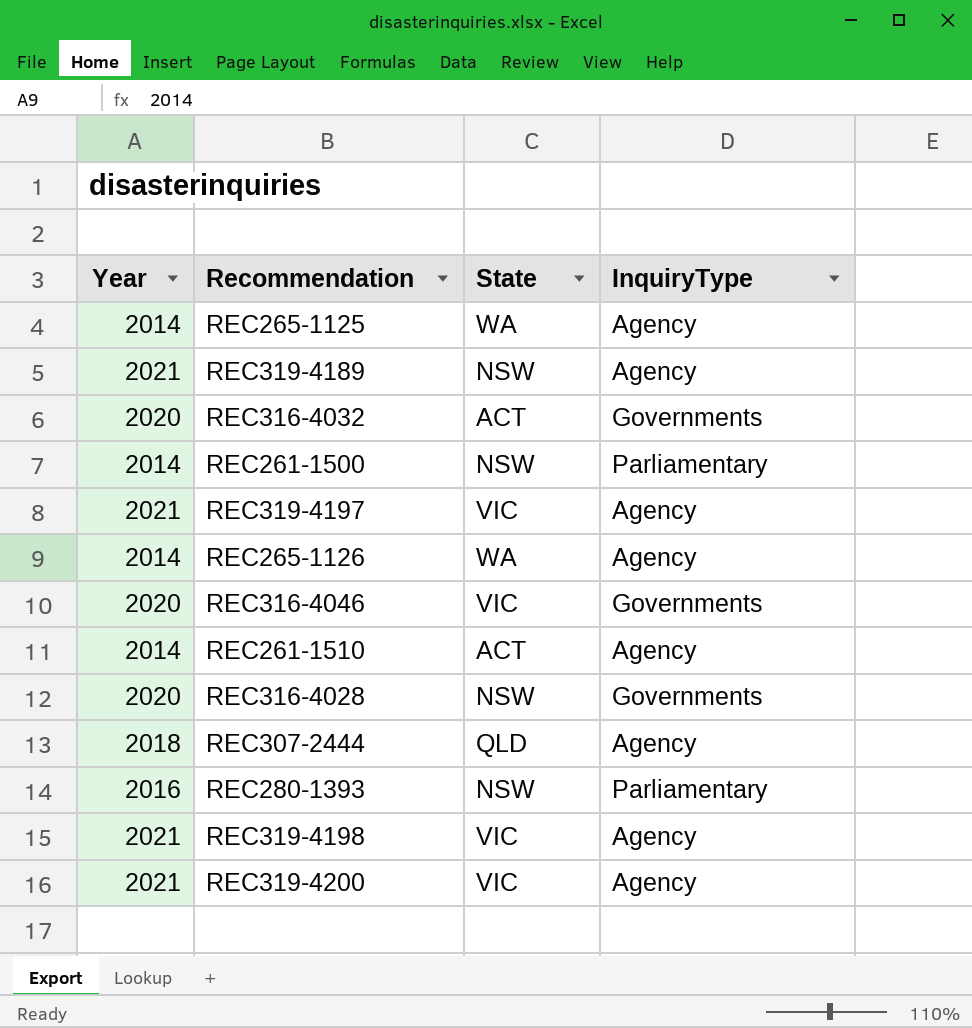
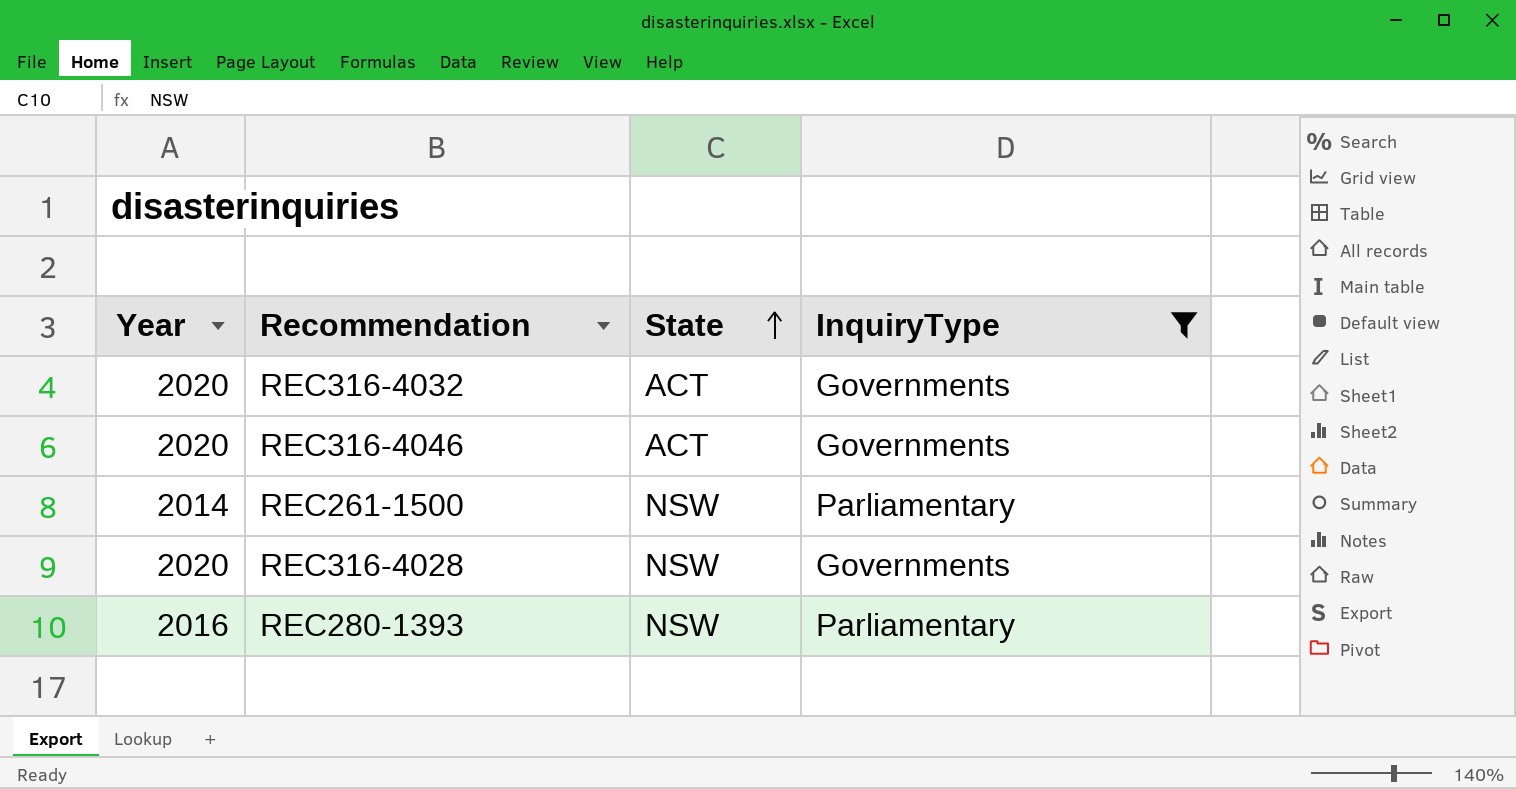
filter: none -> InquiryType != Agency
row order: none -> State ascending
REC316-4046 | State: VIC -> ACT

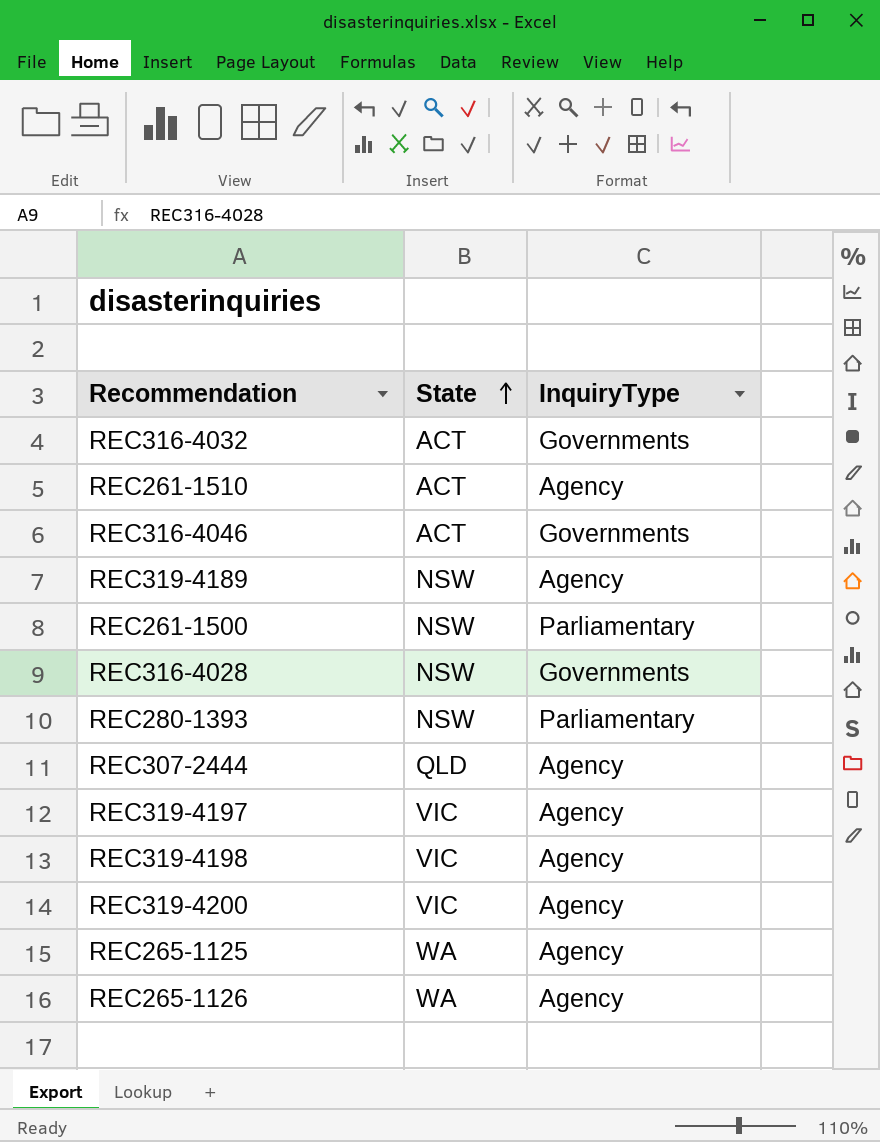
filter: InquiryType != Agency -> none
column Year | position: 1 -> none

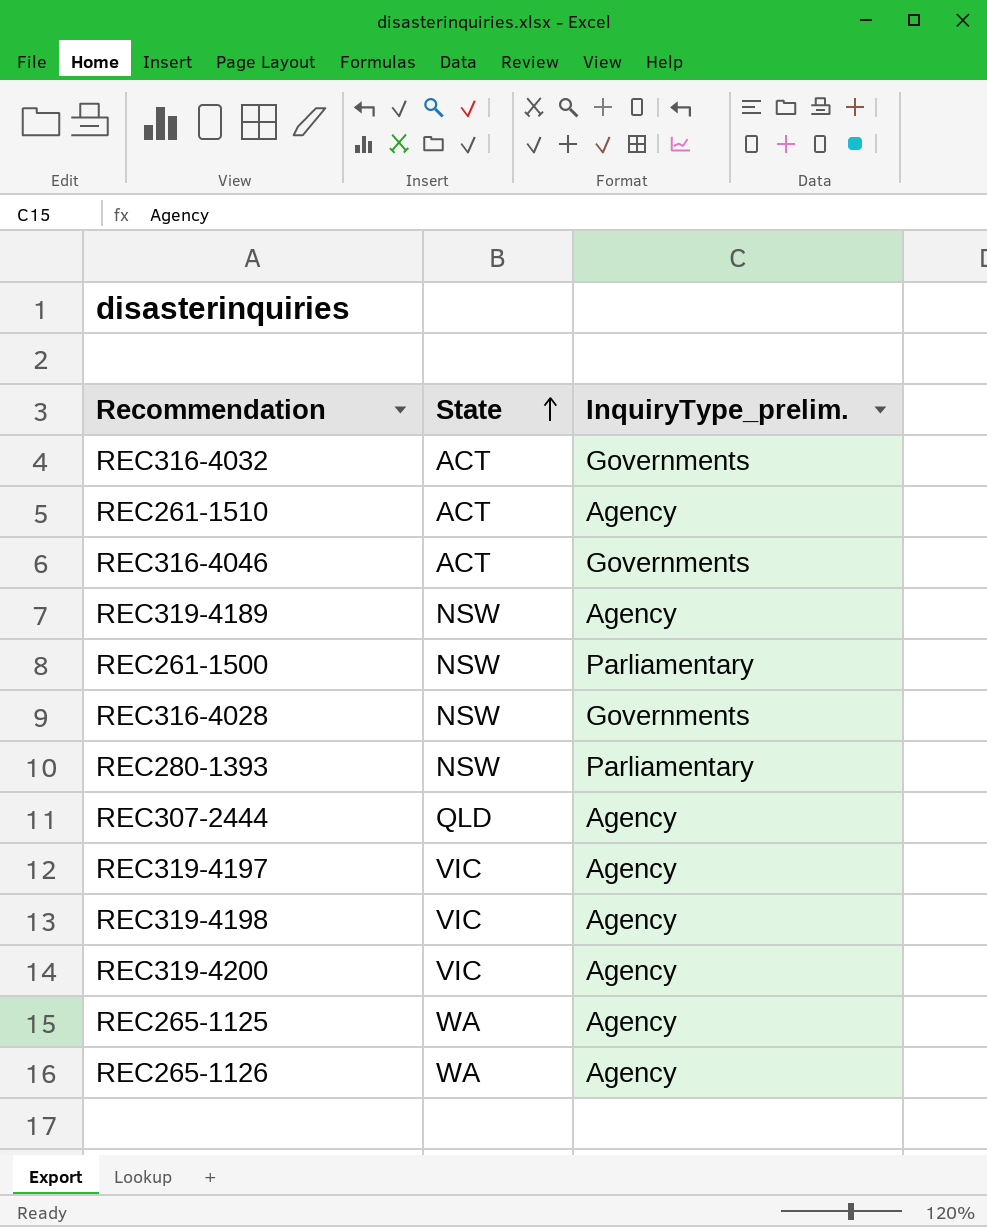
column name: InquiryType -> InquiryType_prelim.

